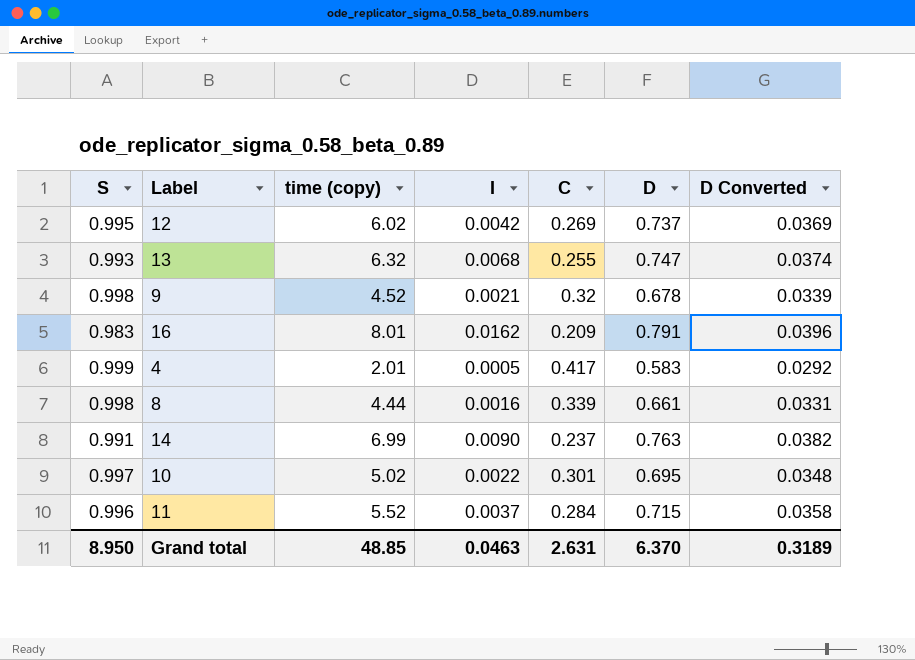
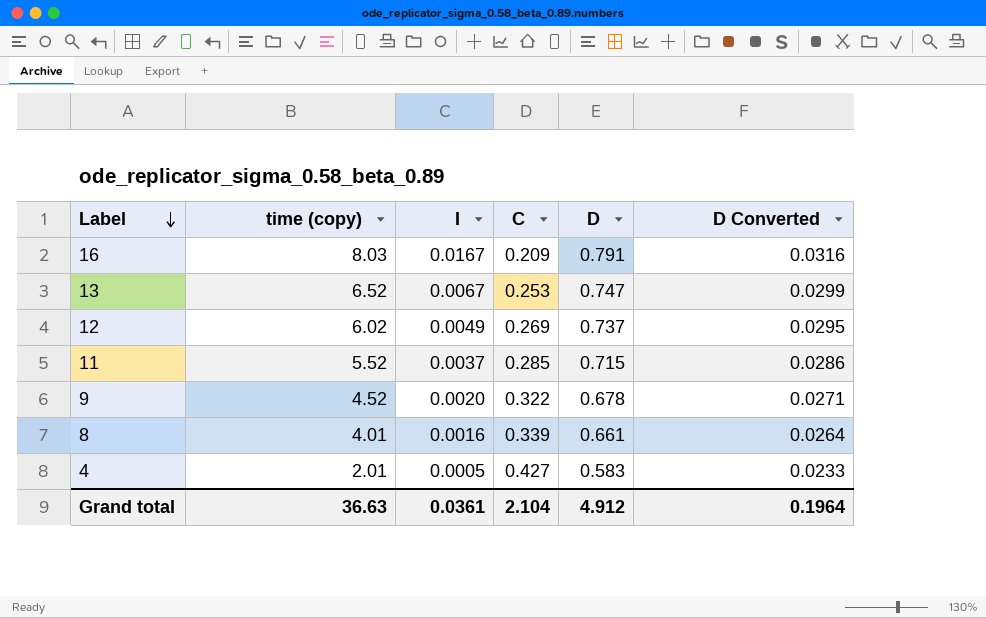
row order: none -> Label descending
column S | position: 1 -> none
column D Converted | formula: [D] * 0.05 -> [D] * 0.04
row 14: 0.991 | 6.99 | 0.0090 | 0.237 | 0.763 | 0.0382 -> none
row 10: 0.997 | 5.02 | 0.0022 | 0.301 | 0.695 | 0.0348 -> none
16 | time (copy): 8.01 -> 8.03
16 | I: 0.0162 -> 0.0167
13 | time (copy): 6.32 -> 6.52
13 | I: 0.0068 -> 0.0067
13 | C: 0.255 -> 0.253
12 | I: 0.0042 -> 0.0049
11 | C: 0.284 -> 0.285
9 | I: 0.0021 -> 0.0020
9 | C: 0.32 -> 0.322
8 | time (copy): 4.44 -> 4.01
4 | C: 0.417 -> 0.427
Grand total | time (copy): 48.85 -> 36.63
Grand total | I: 0.0463 -> 0.0361
Grand total | C: 2.631 -> 2.104
Grand total | D: 6.370 -> 4.912
Grand total | D Converted: 0.3189 -> 0.1964

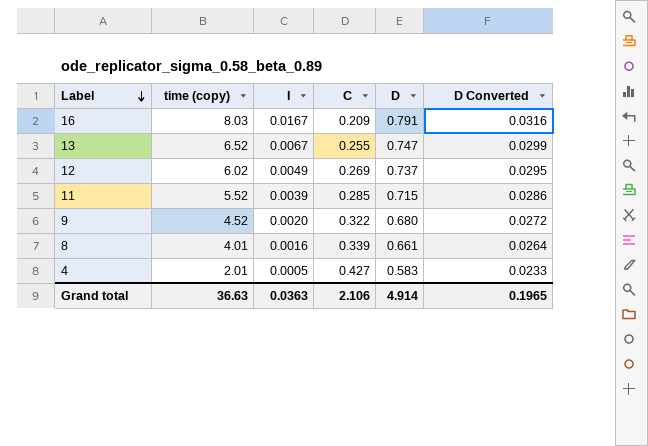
13 | C: 0.253 -> 0.255
11 | I: 0.0037 -> 0.0039
9 | D: 0.678 -> 0.680
9 | D Converted: 0.0271 -> 0.0272
Grand total | I: 0.0361 -> 0.0363
Grand total | C: 2.104 -> 2.106
Grand total | D: 4.912 -> 4.914
Grand total | D Converted: 0.1964 -> 0.1965

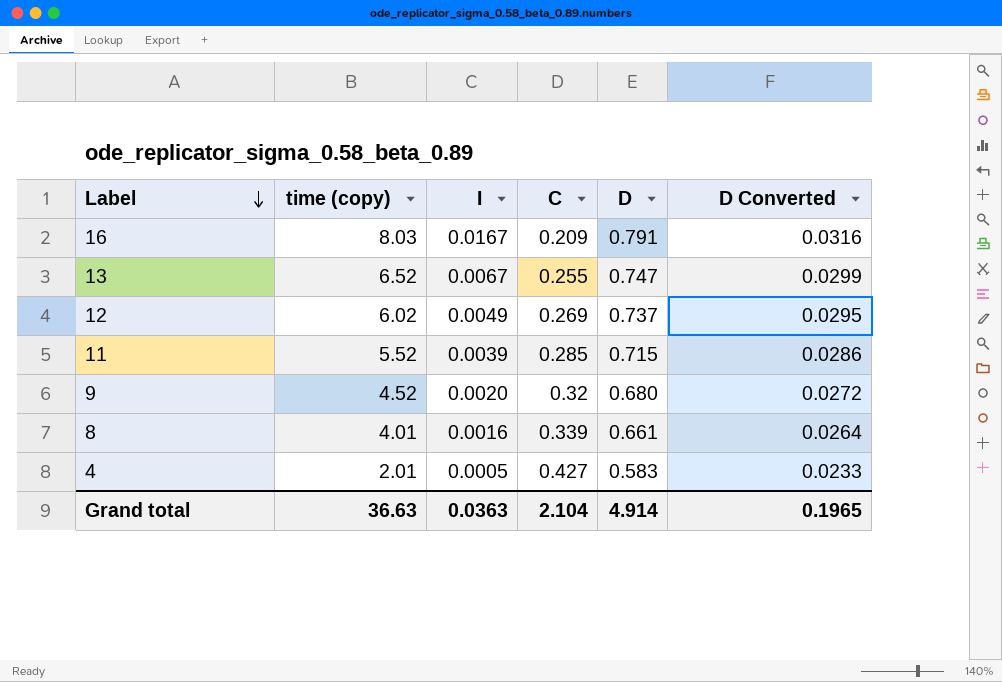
9 | C: 0.322 -> 0.32
Grand total | C: 2.106 -> 2.104

